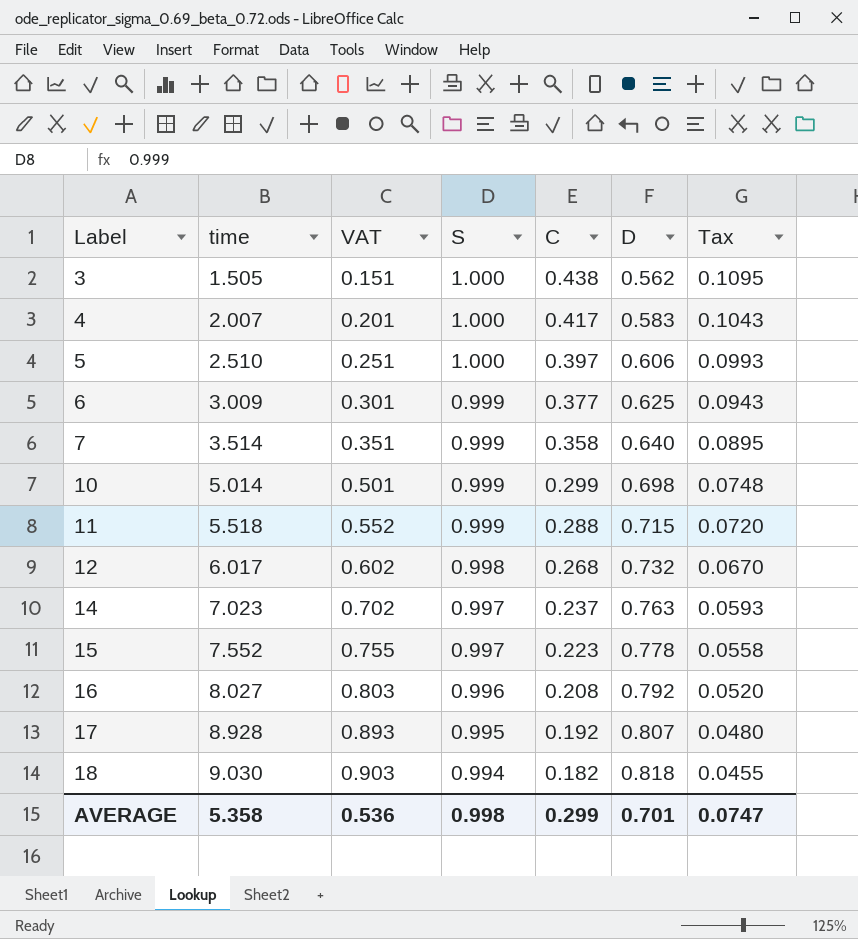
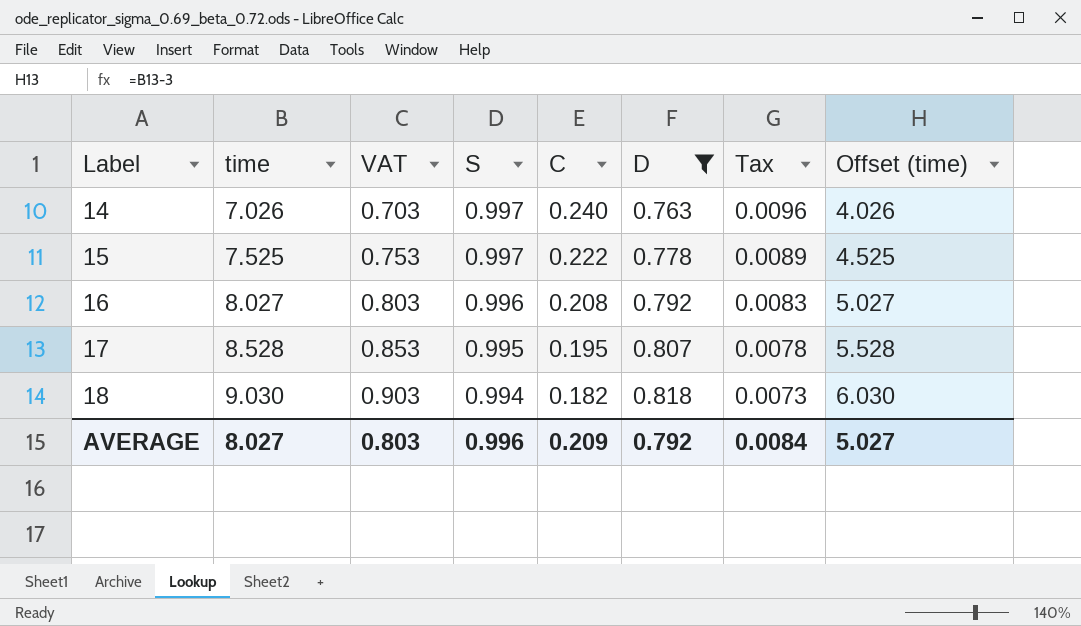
filter: none -> D >= 0.763
column Tax | formula: [C] * 0.25 -> [C] * 0.04
column Offset (time) | formula: none -> [time] - 3
14 | time: 7.023 -> 7.026
14 | VAT: 0.702 -> 0.703
14 | C: 0.237 -> 0.240
15 | time: 7.552 -> 7.525
15 | VAT: 0.755 -> 0.753
15 | C: 0.223 -> 0.222
17 | time: 8.928 -> 8.528
17 | VAT: 0.893 -> 0.853
17 | C: 0.192 -> 0.195
AVERAGE | time: 5.358 -> 8.027
AVERAGE | VAT: 0.536 -> 0.803
AVERAGE | S: 0.998 -> 0.996
AVERAGE | C: 0.299 -> 0.209
AVERAGE | D: 0.701 -> 0.792
AVERAGE | Tax: 0.0747 -> 0.0084

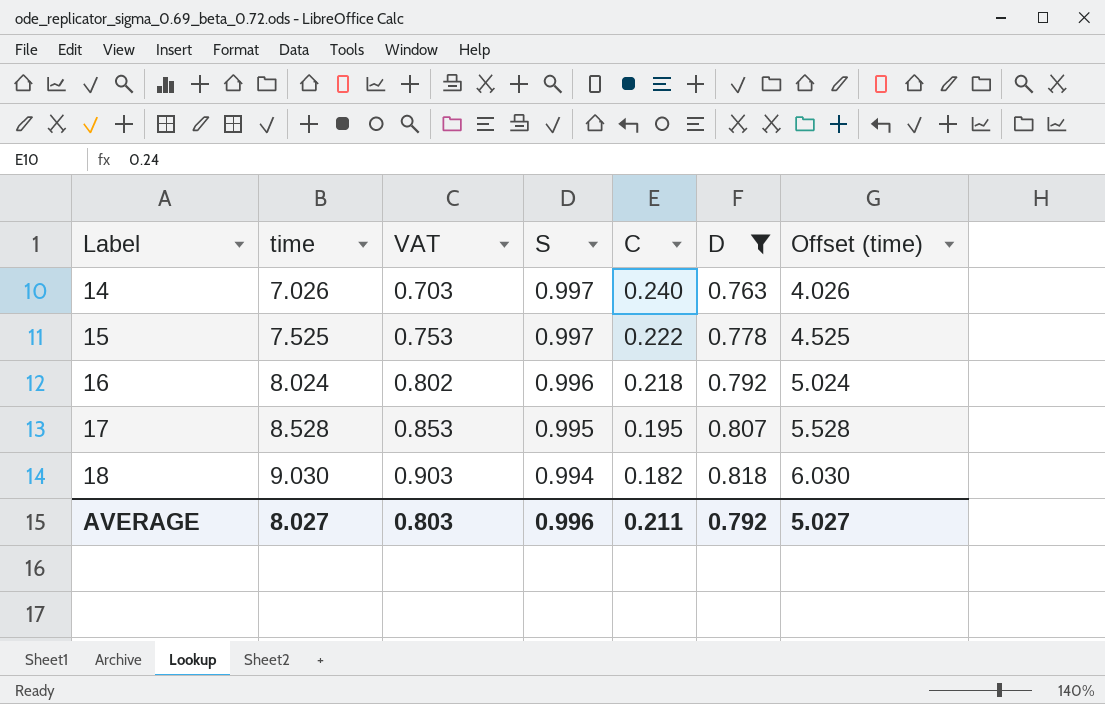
column Tax | formula: [C] * 0.04 -> none
16 | time: 8.027 -> 8.024
16 | VAT: 0.803 -> 0.802
16 | C: 0.208 -> 0.218
16 | Offset (time): 5.027 -> 5.024
AVERAGE | C: 0.209 -> 0.211

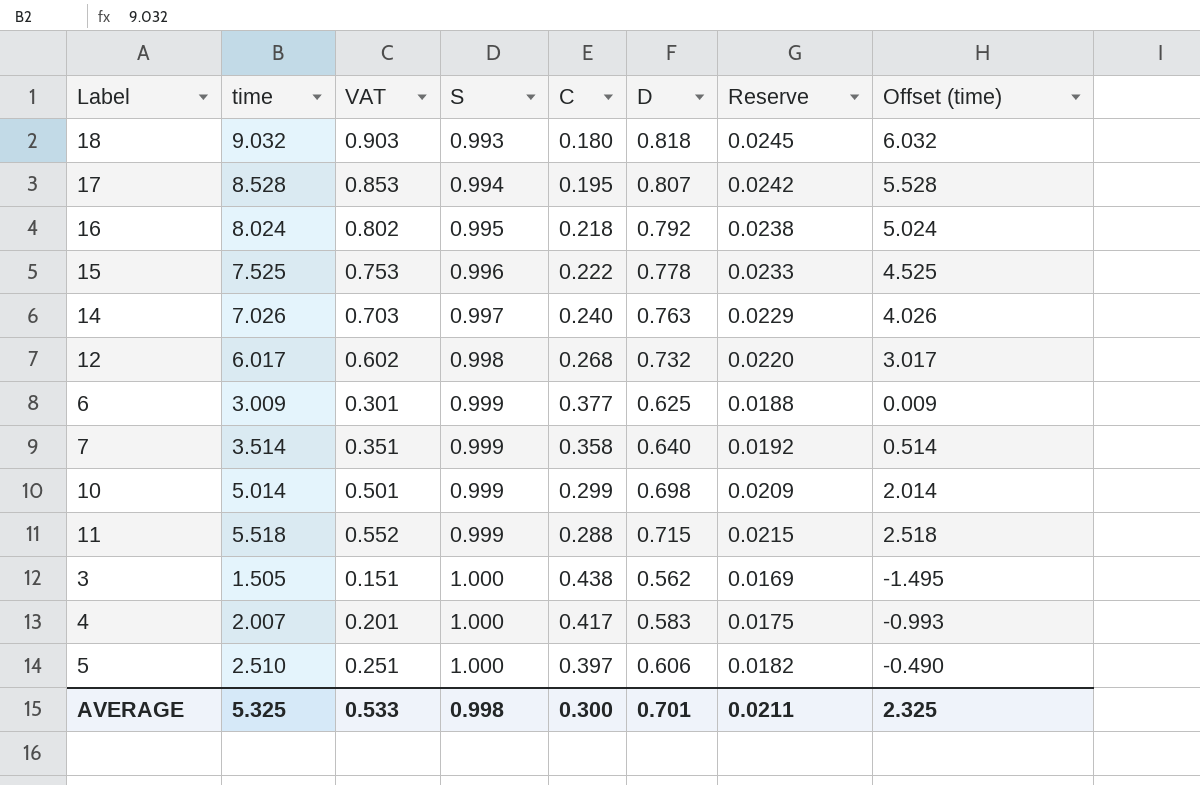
filter: D >= 0.763 -> none
row order: Label ascending -> S ascending
column Reserve | formula: none -> [D] * 0.03
18 | time: 9.030 -> 9.032
18 | S: 0.994 -> 0.993
18 | C: 0.182 -> 0.180
18 | Offset (time): 6.030 -> 6.032
17 | S: 0.995 -> 0.994
16 | S: 0.996 -> 0.995
15 | S: 0.997 -> 0.996
AVERAGE | time: 8.027 -> 5.325
AVERAGE | VAT: 0.803 -> 0.533
AVERAGE | S: 0.996 -> 0.998
AVERAGE | C: 0.211 -> 0.300
AVERAGE | D: 0.792 -> 0.701
AVERAGE | Offset (time): 5.027 -> 2.325

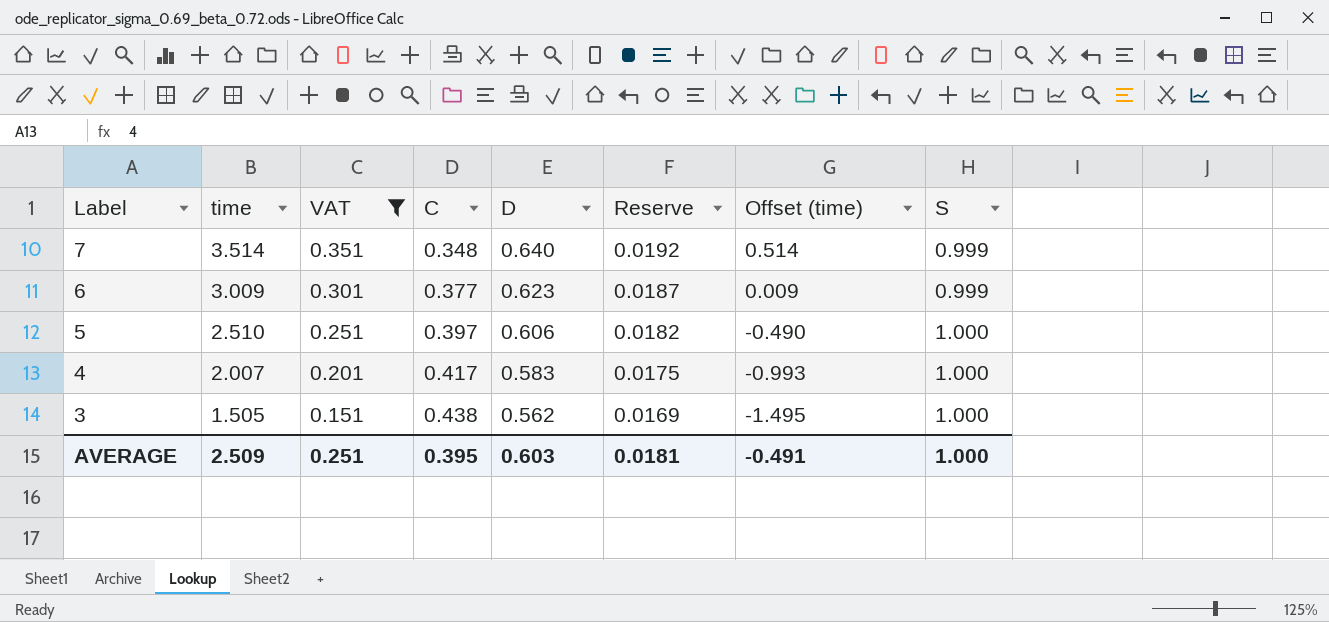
filter: none -> VAT <= 0.351
row order: S ascending -> Label descending
column S | position: 4 -> 8
7 | C: 0.358 -> 0.348
6 | D: 0.625 -> 0.623
6 | Reserve: 0.0188 -> 0.0187
AVERAGE | time: 5.325 -> 2.509
AVERAGE | VAT: 0.533 -> 0.251
AVERAGE | C: 0.300 -> 0.395
AVERAGE | D: 0.701 -> 0.603
AVERAGE | Reserve: 0.0211 -> 0.0181
AVERAGE | Offset (time): 2.325 -> -0.491
AVERAGE | S: 0.998 -> 1.000

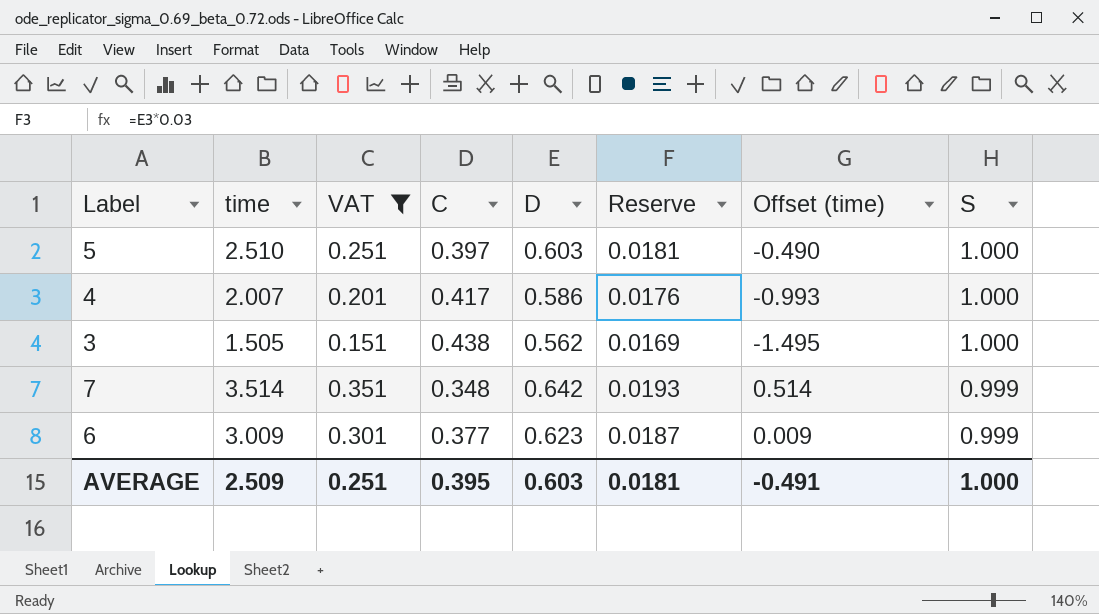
row order: Label descending -> S descending
5 | D: 0.606 -> 0.603
5 | Reserve: 0.0182 -> 0.0181
4 | D: 0.583 -> 0.586
4 | Reserve: 0.0175 -> 0.0176
7 | D: 0.640 -> 0.642
7 | Reserve: 0.0192 -> 0.0193

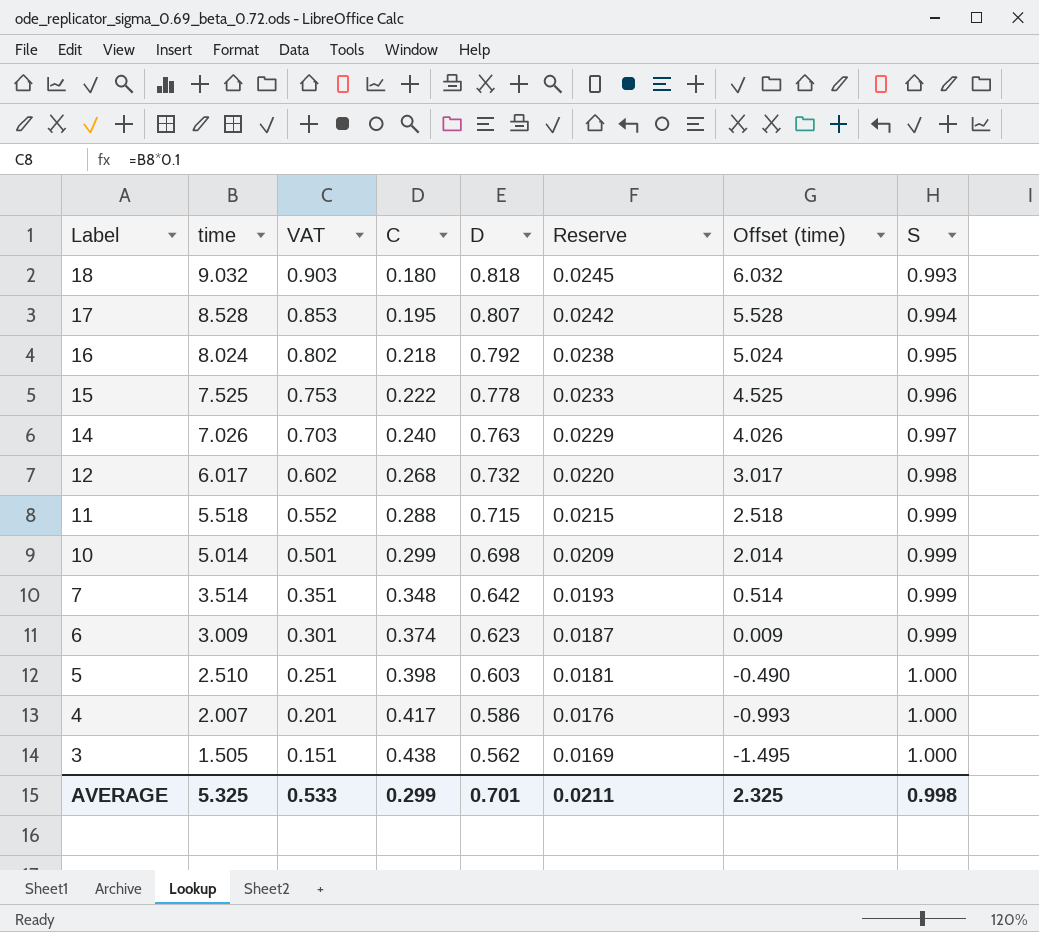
filter: VAT <= 0.351 -> none
row order: S descending -> Label descending
6 | C: 0.377 -> 0.374
5 | C: 0.397 -> 0.398
AVERAGE | time: 2.509 -> 5.325
AVERAGE | VAT: 0.251 -> 0.533
AVERAGE | C: 0.395 -> 0.299
AVERAGE | D: 0.603 -> 0.701
AVERAGE | Reserve: 0.0181 -> 0.0211
AVERAGE | Offset (time): -0.491 -> 2.325
AVERAGE | S: 1.000 -> 0.998

